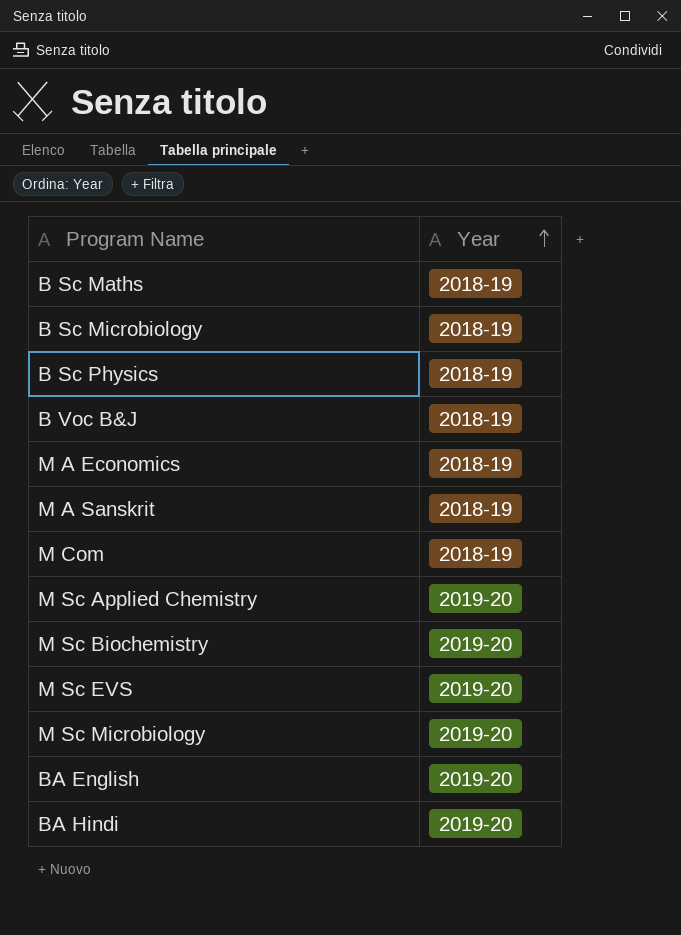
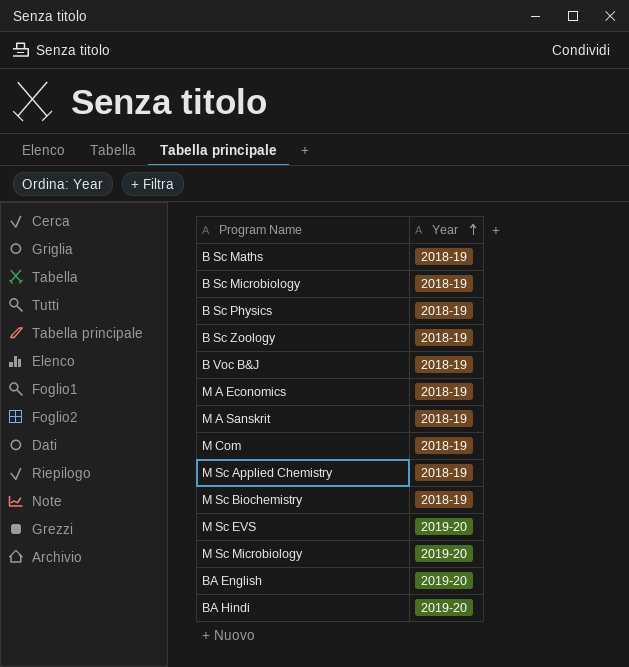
row B Sc Zoology: none -> 2018-19
M Sc Applied Chemistry | Year: 2019-20 -> 2018-19
M Sc Biochemistry | Year: 2019-20 -> 2018-19

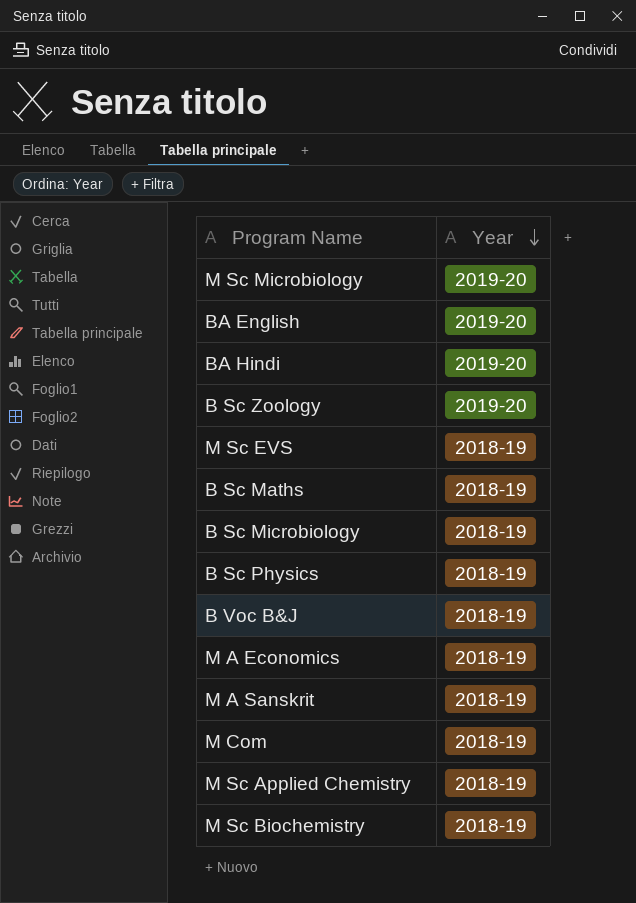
row order: Year ascending -> Year descending
B Sc Zoology | Year: 2018-19 -> 2019-20
M Sc EVS | Year: 2019-20 -> 2018-19

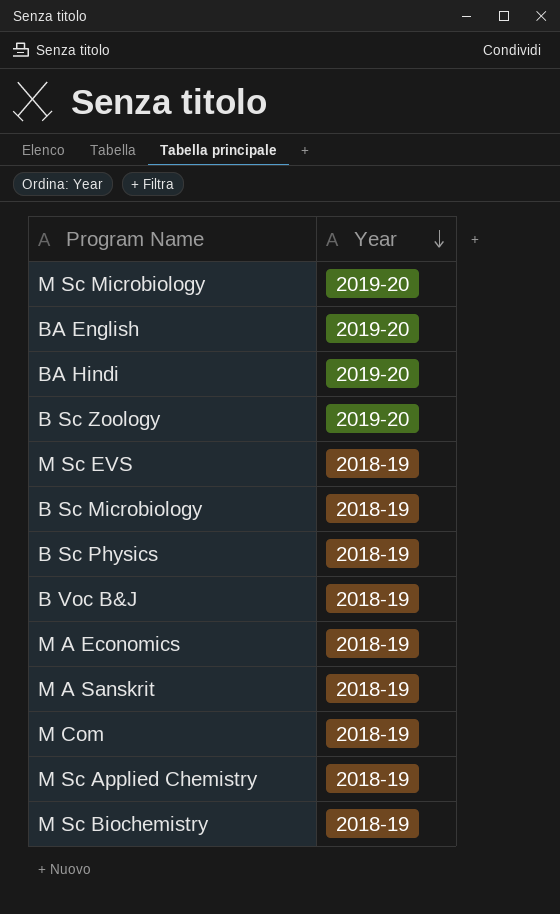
row B Sc Maths: 2018-19 -> none

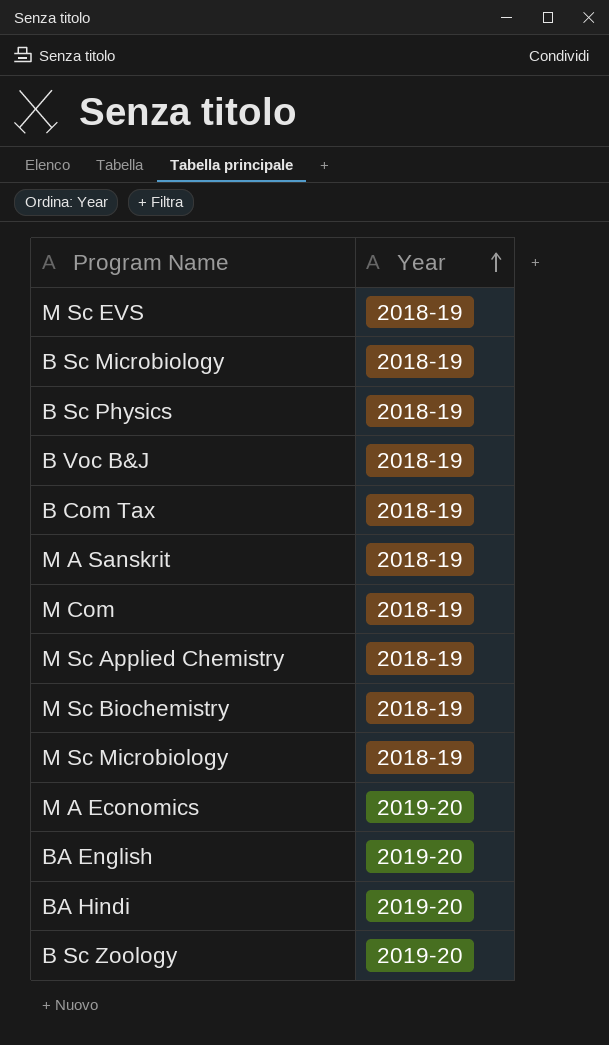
row order: Year descending -> Year ascending
row B Com Tax: none -> 2018-19
M Sc Microbiology | Year: 2019-20 -> 2018-19
M A Economics | Year: 2018-19 -> 2019-20

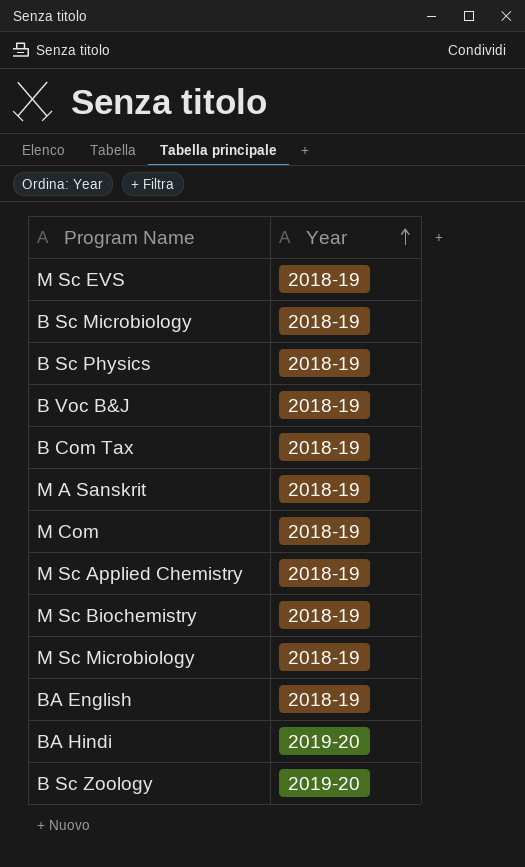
row M A Economics: 2019-20 -> none
BA English | Year: 2019-20 -> 2018-19

